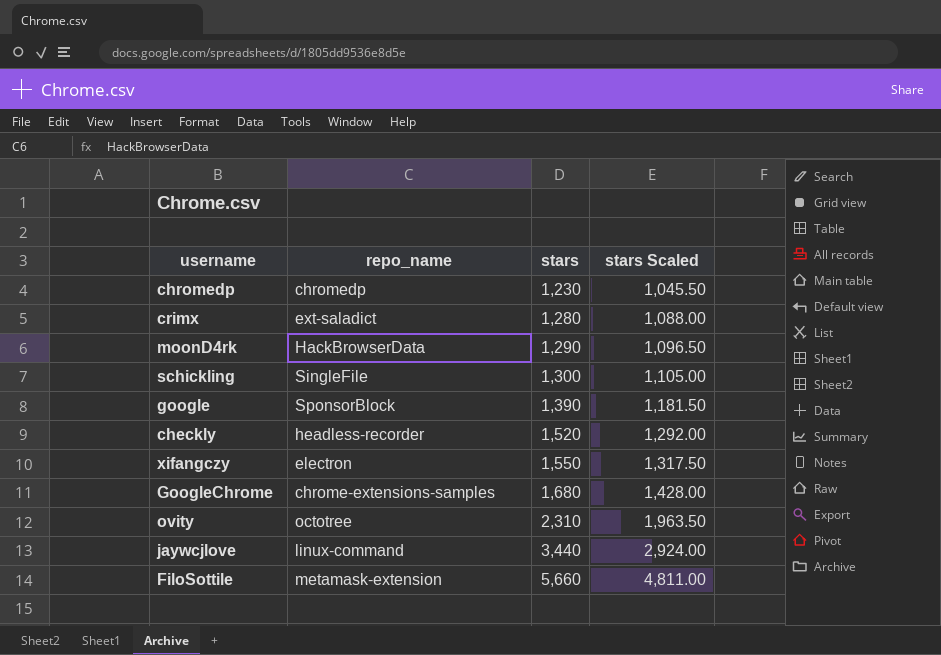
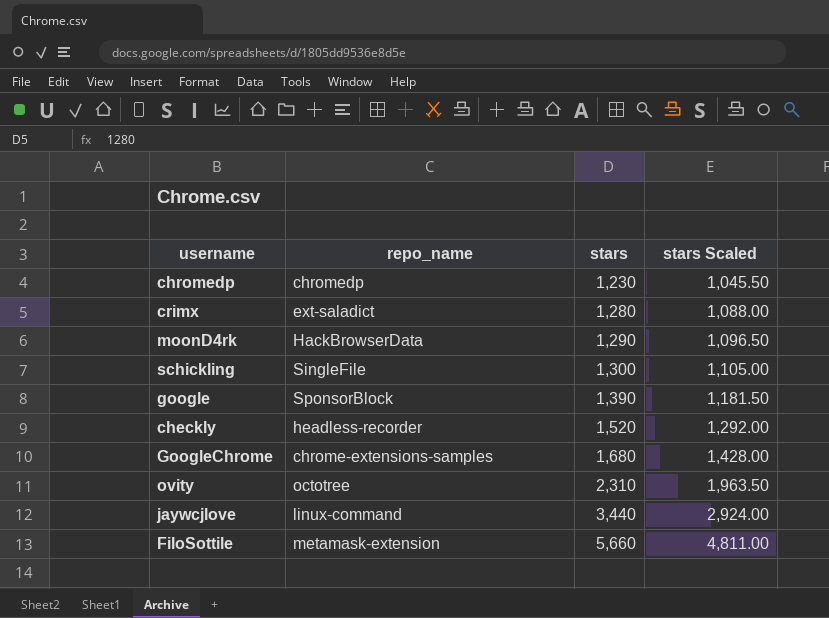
row xifangczy: electron | 1,550 | 1,317.50 -> none

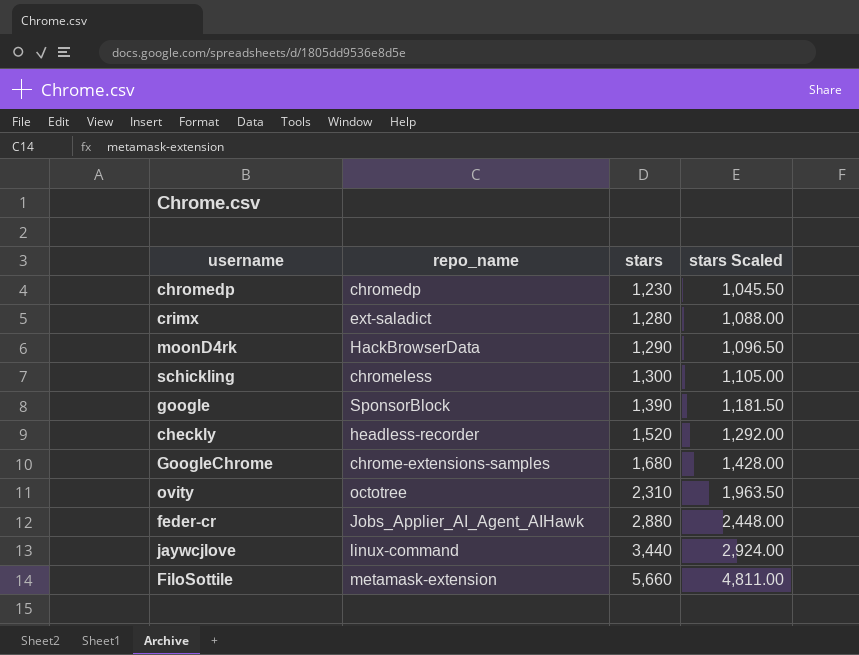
schickling | repo_name: SingleFile -> chromeless
row feder-cr: none -> Jobs_Applier_AI_Agent_AIHawk | 2,880 | 2,448.00

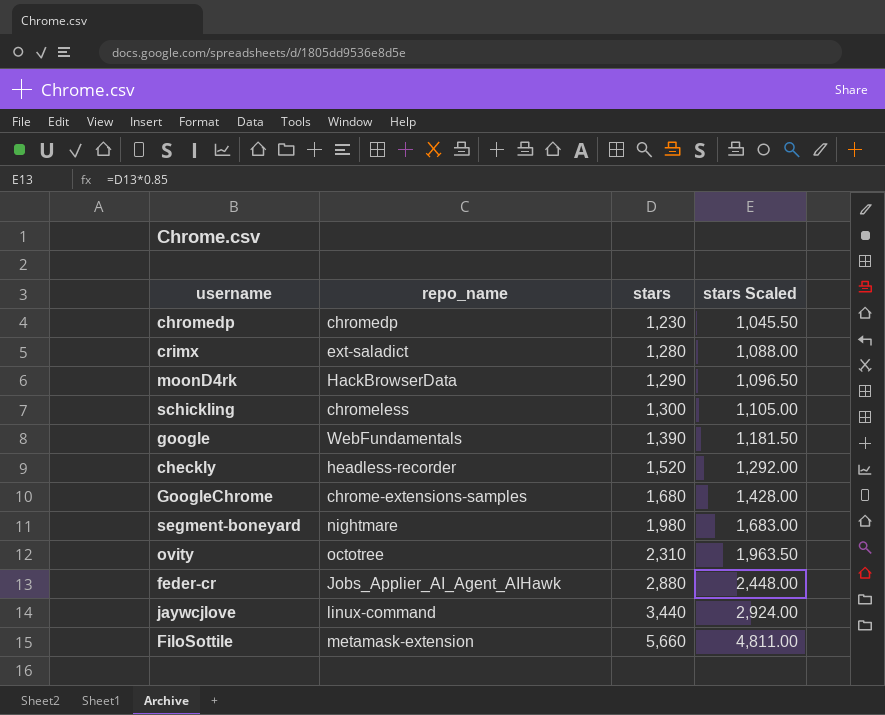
google | repo_name: SponsorBlock -> WebFundamentals
row segment-boneyard: none -> nightmare | 1,980 | 1,683.00

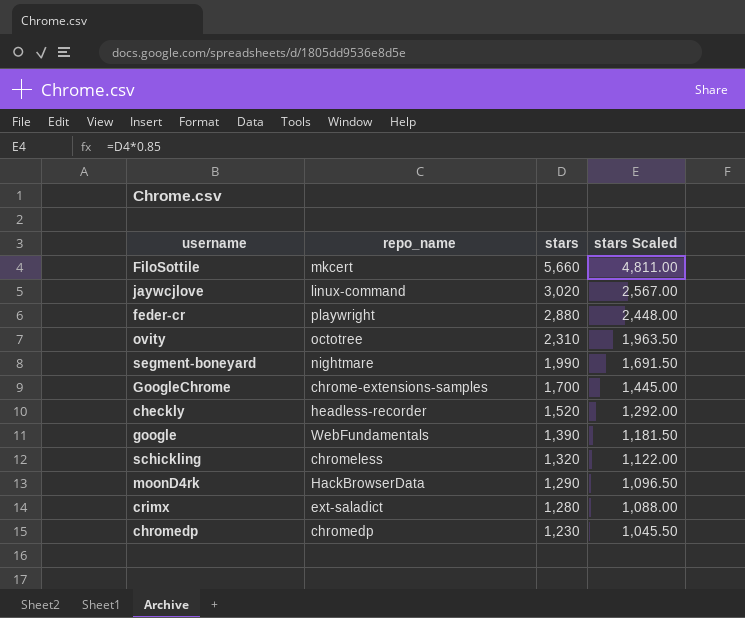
row order: stars ascending -> stars descending
FiloSottile | repo_name: metamask-extension -> mkcert
jaywcjlove | stars: 3,440 -> 3,020
jaywcjlove | stars Scaled: 2,924.00 -> 2,567.00
feder-cr | repo_name: Jobs_Applier_AI_Agent_AIHawk -> playwright
segment-boneyard | stars: 1,980 -> 1,990
segment-boneyard | stars Scaled: 1,683.00 -> 1,691.50
GoogleChrome | stars: 1,680 -> 1,700
GoogleChrome | stars Scaled: 1,428.00 -> 1,445.00
schickling | stars: 1,300 -> 1,320
schickling | stars Scaled: 1,105.00 -> 1,122.00

